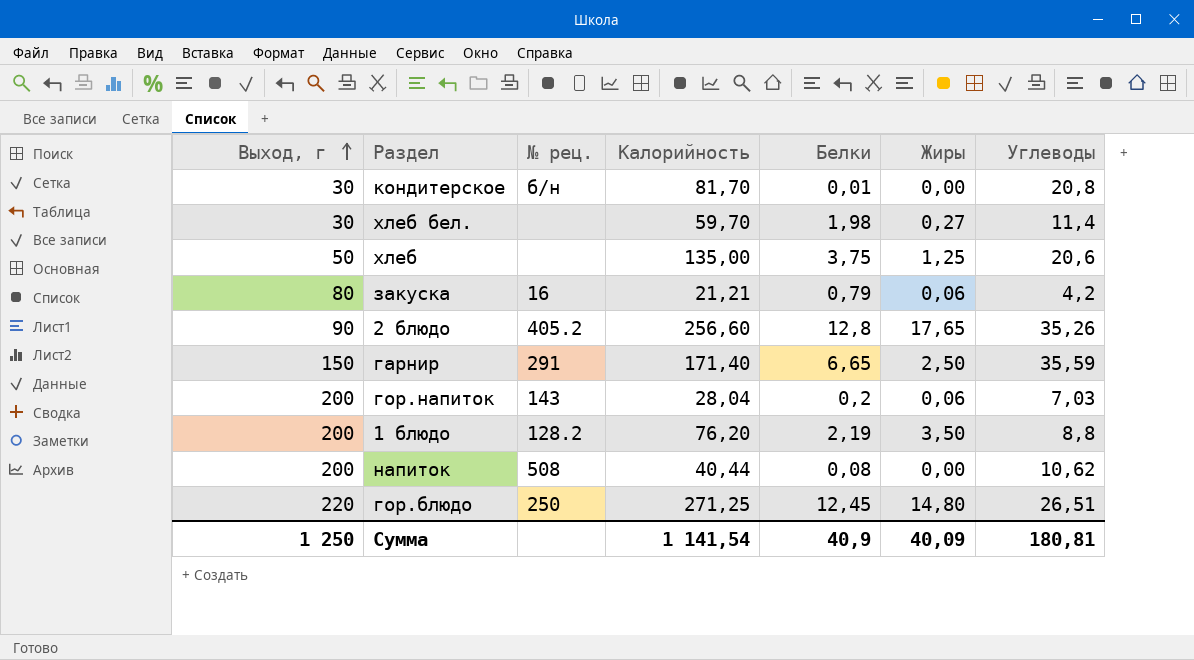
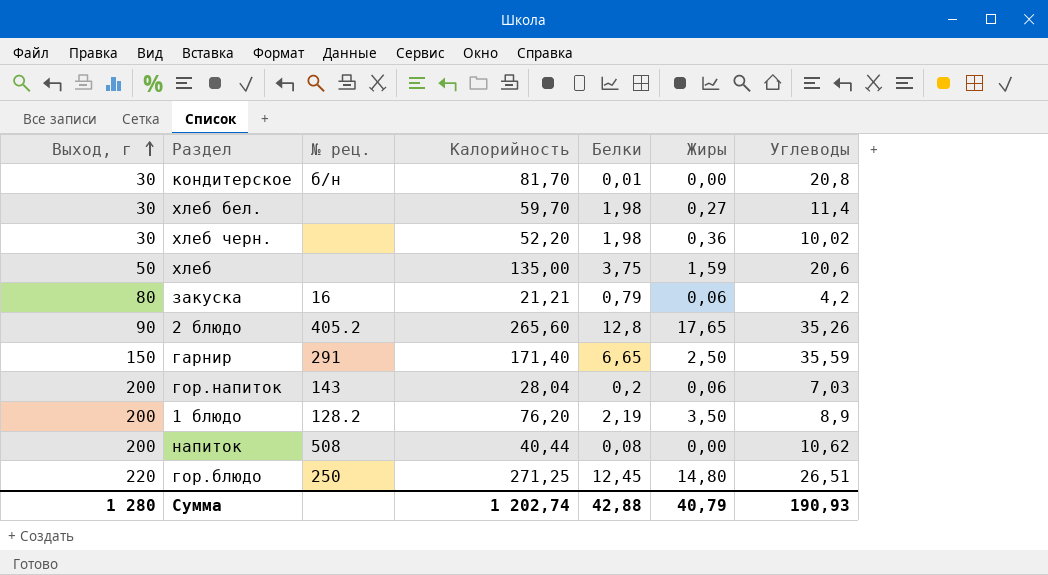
row хлеб черн.: none -> 30 | none | 52,20 | 1,98 | 0,36 | 10,02
хлеб | Жиры: 1,25 -> 1,59
2 блюдо | Калорийность: 256,60 -> 265,60
1 блюдо | Углеводы: 8,8 -> 8,9
Сумма | Выход, г: 1 250 -> 1 280
Сумма | Калорийность: 1 141,54 -> 1 202,74
Сумма | Белки: 40,9 -> 42,88
Сумма | Жиры: 40,09 -> 40,79
Сумма | Углеводы: 180,81 -> 190,93

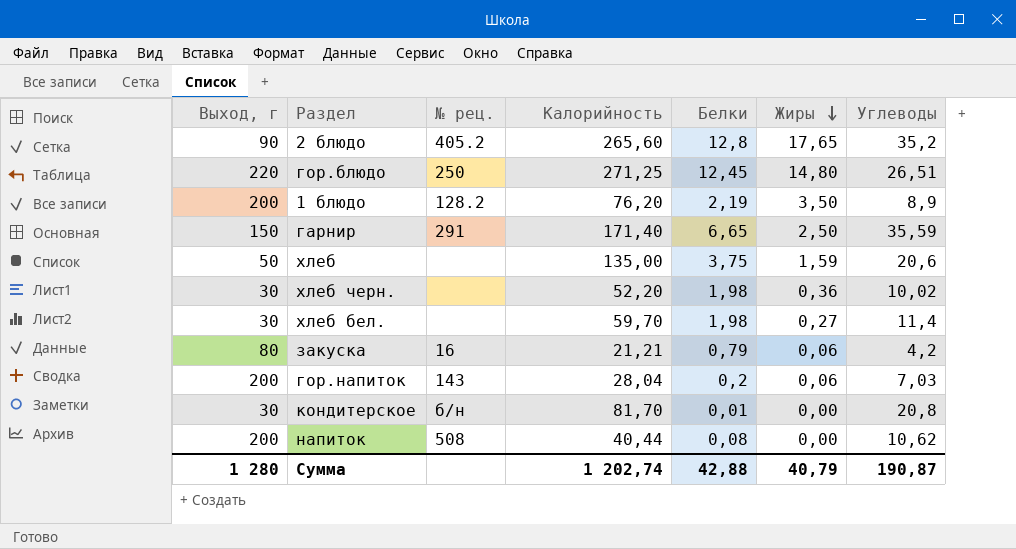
row order: Выход, г ascending -> Жиры descending
2 блюдо | Углеводы: 35,26 -> 35,2
Сумма | Углеводы: 190,93 -> 190,87

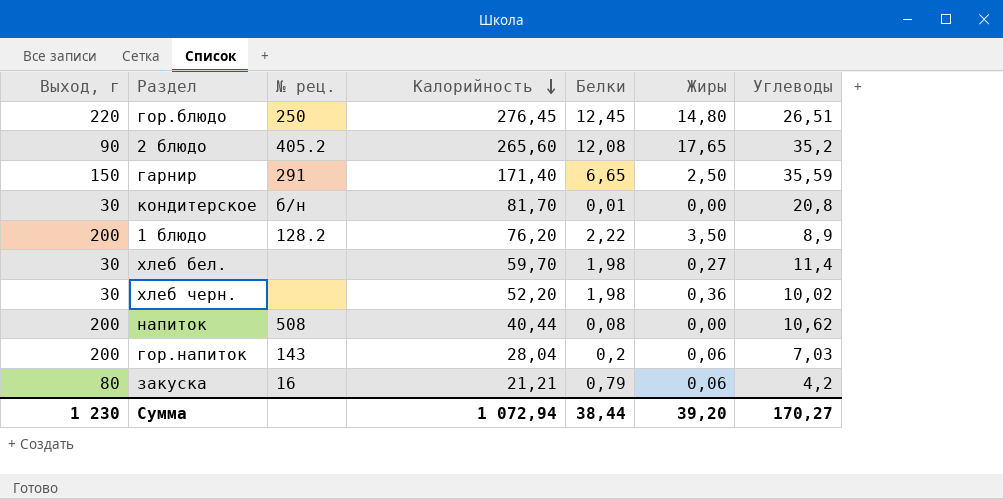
row order: Жиры descending -> Калорийность descending
row хлеб: 50 | none | 135,00 | 3,75 | 1,59 | 20,6 -> none
гор.блюдо | Калорийность: 271,25 -> 276,45
2 блюдо | Белки: 12,8 -> 12,08
1 блюдо | Белки: 2,19 -> 2,22
Сумма | Выход, г: 1 280 -> 1 230
Сумма | Калорийность: 1 202,74 -> 1 072,94
Сумма | Белки: 42,88 -> 38,44
Сумма | Жиры: 40,79 -> 39,20
Сумма | Углеводы: 190,87 -> 170,27

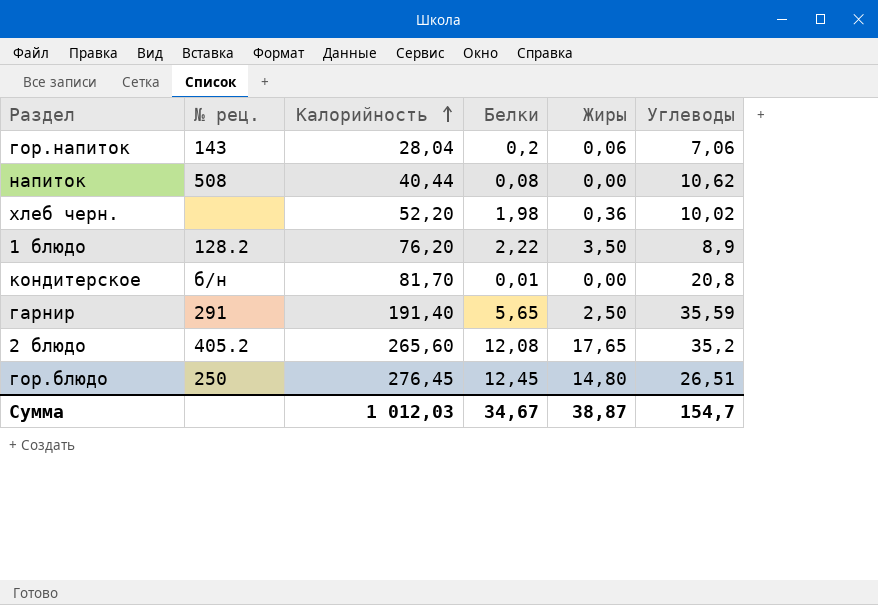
row order: Калорийность descending -> Калорийность ascending
column Выход, г | position: 1 -> none
row хлеб бел.: 30 | none | 59,70 | 1,98 | 0,27 | 11,4 -> none
row закуска: 80 | 16 | 21,21 | 0,79 | 0,06 | 4,2 -> none
гор.напиток | Углеводы: 7,03 -> 7,06
гарнир | Калорийность: 171,40 -> 191,40
гарнир | Белки: 6,65 -> 5,65
Сумма | Калорийность: 1 072,94 -> 1 012,03
Сумма | Белки: 38,44 -> 34,67
Сумма | Жиры: 39,20 -> 38,87
Сумма | Углеводы: 170,27 -> 154,7

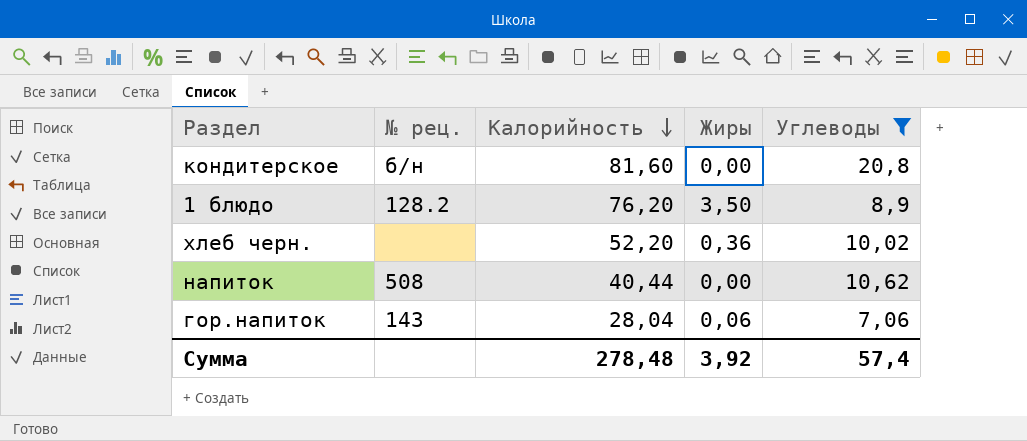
filter: none -> Углеводы <= 20,8
row order: Калорийность ascending -> Калорийность descending
column Белки | position: 4 -> none
кондитерское | Калорийность: 81,70 -> 81,60
Сумма | Калорийность: 1 012,03 -> 278,48
Сумма | Жиры: 38,87 -> 3,92
Сумма | Углеводы: 154,7 -> 57,4

